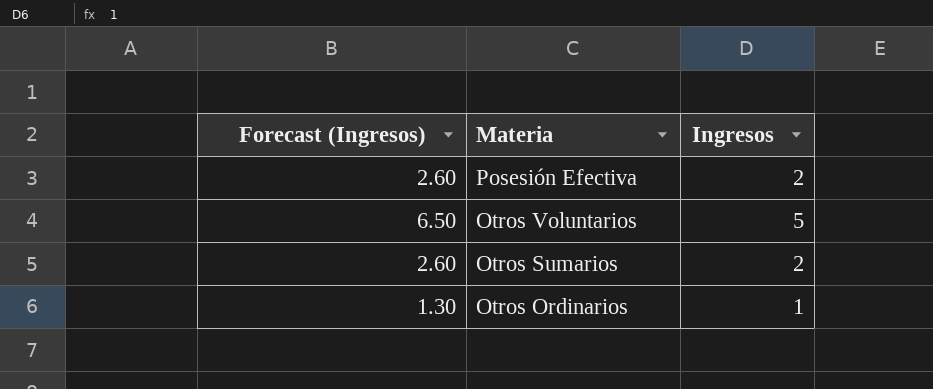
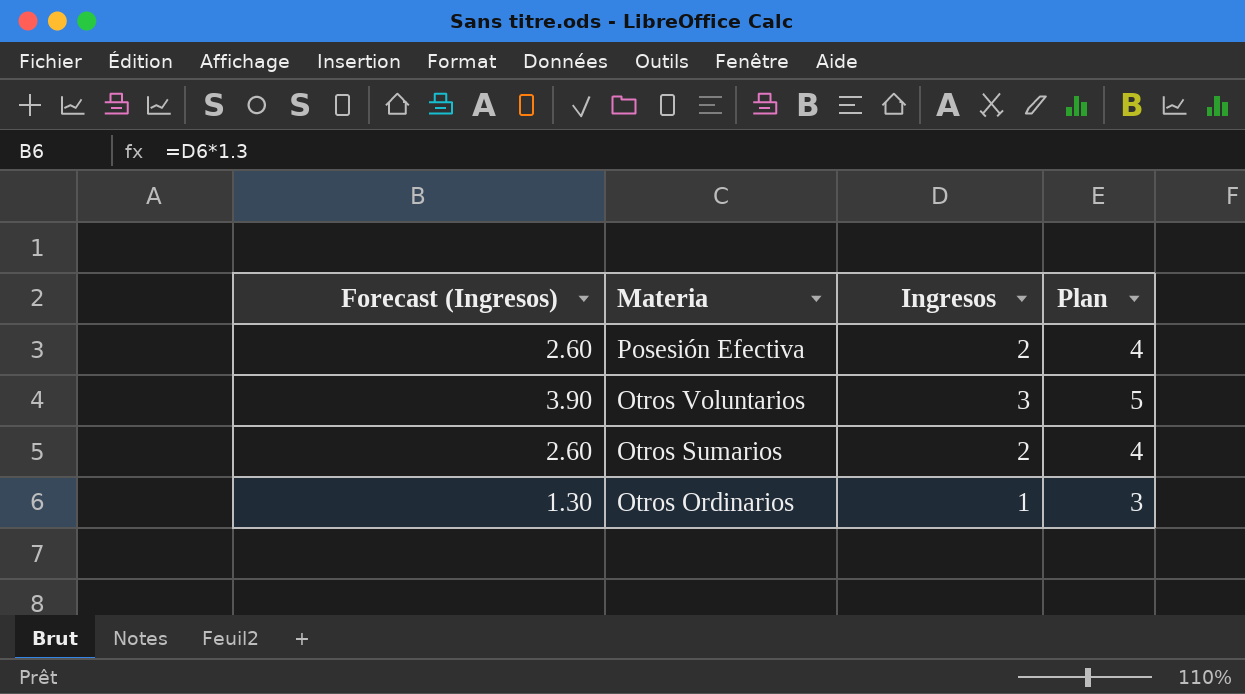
column Plan | formula: none -> [Ingresos] + 2
Otros Voluntarios | Forecast (Ingresos): 6.50 -> 3.90
Otros Voluntarios | Ingresos: 5 -> 3

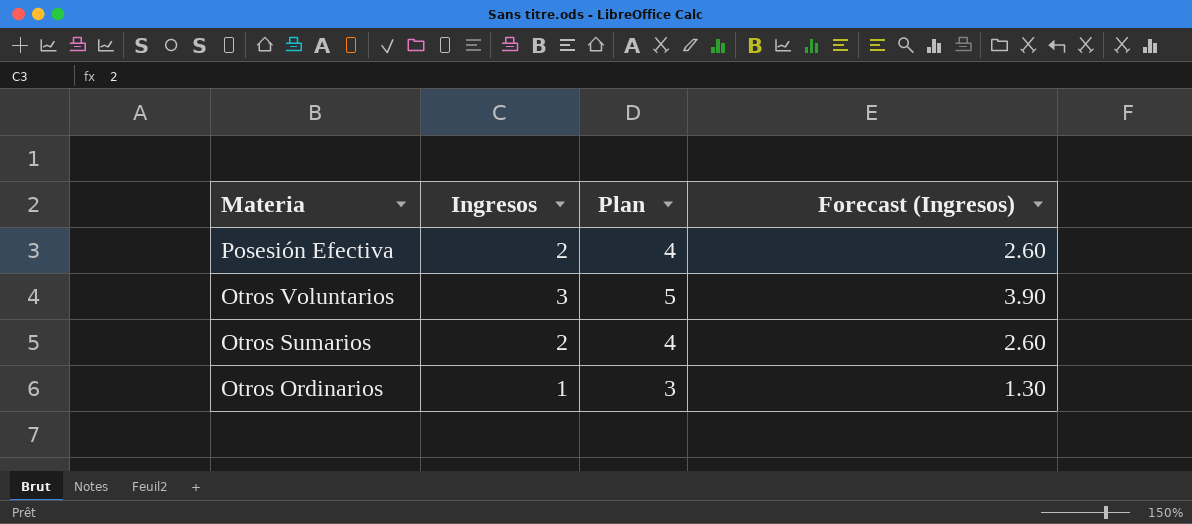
column Forecast (Ingresos) | position: 1 -> 4

